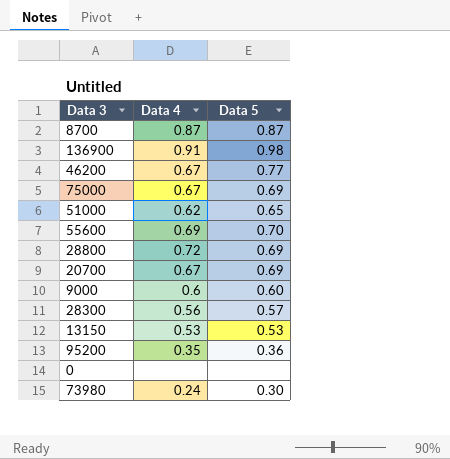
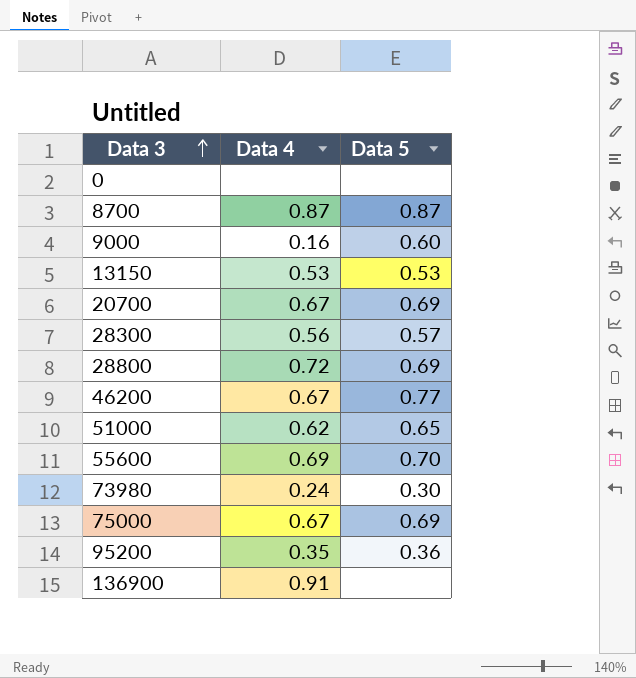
row order: none -> Data 3 ascending
9000 | Data 4: 0.6 -> 0.16
136900 | Data 5: 0.98 -> none

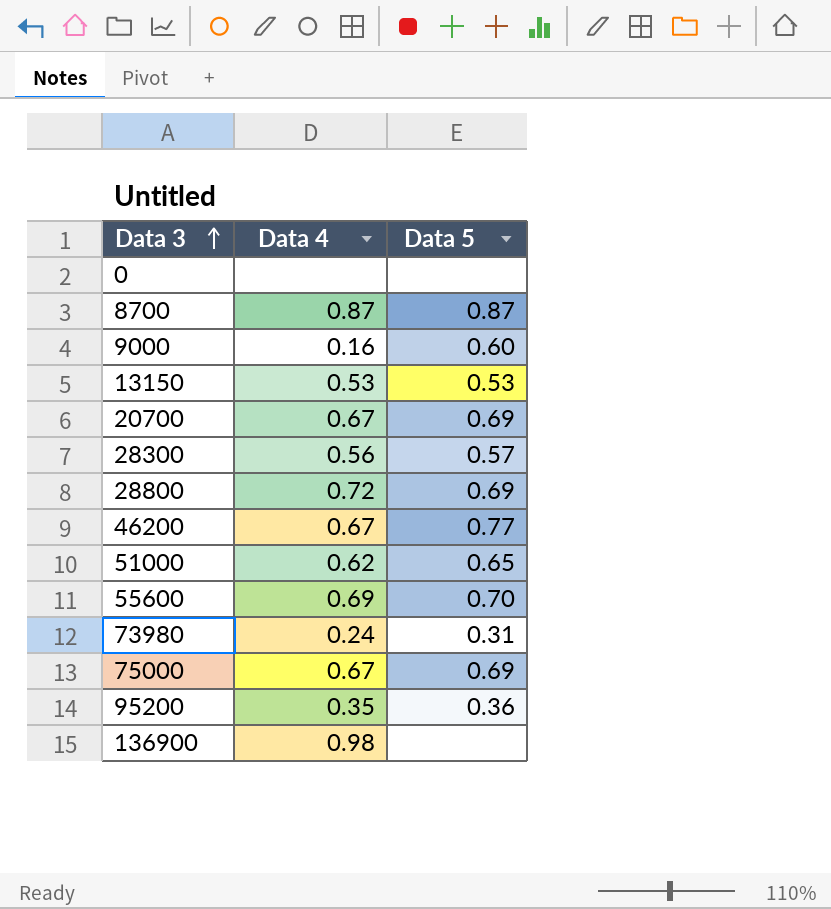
73980 | Data 5: 0.30 -> 0.31
136900 | Data 4: 0.91 -> 0.98

